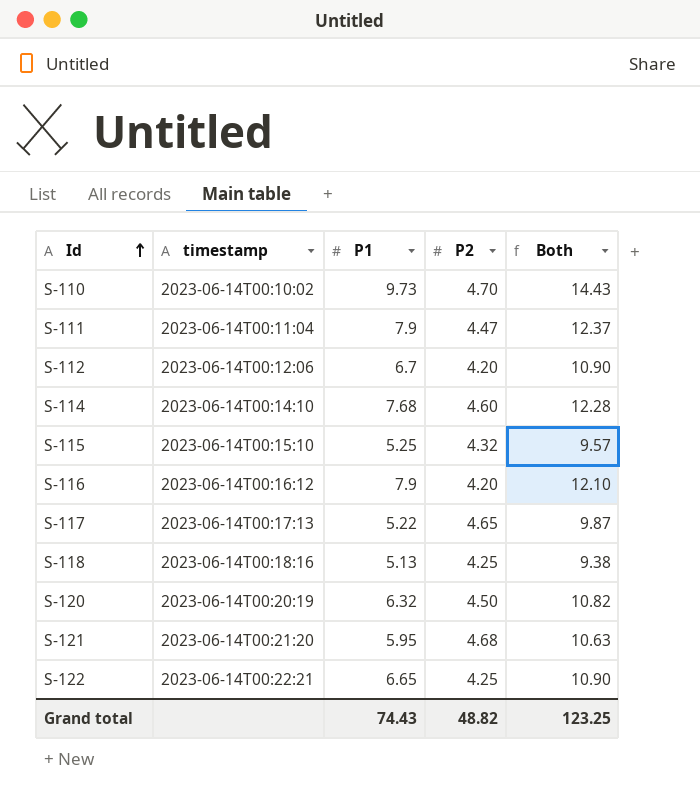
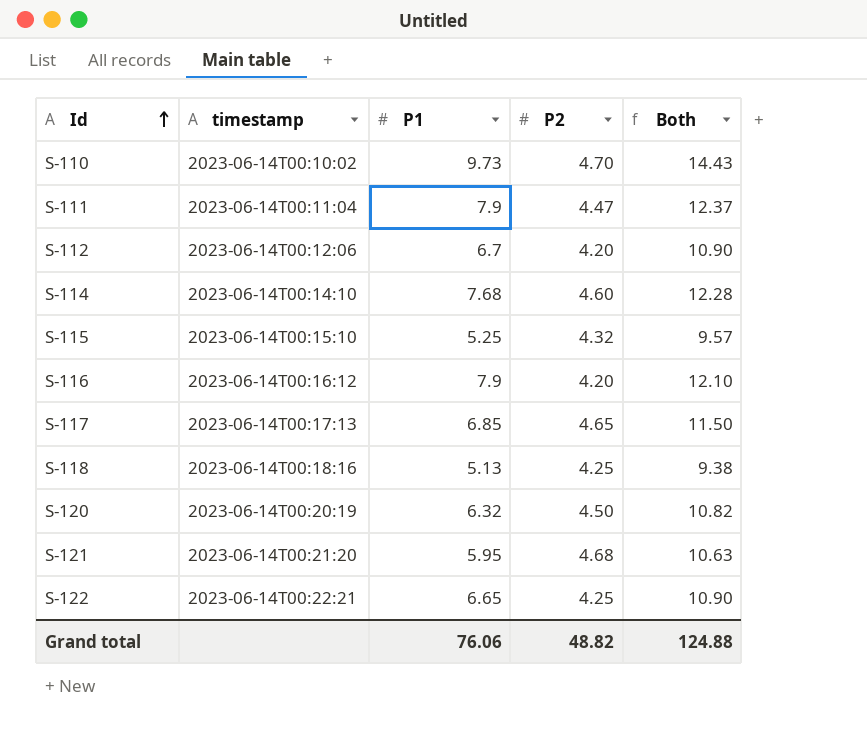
S-117 | P1: 5.22 -> 6.85
S-117 | Both: 9.87 -> 11.50
Grand total | P1: 74.43 -> 76.06
Grand total | Both: 123.25 -> 124.88

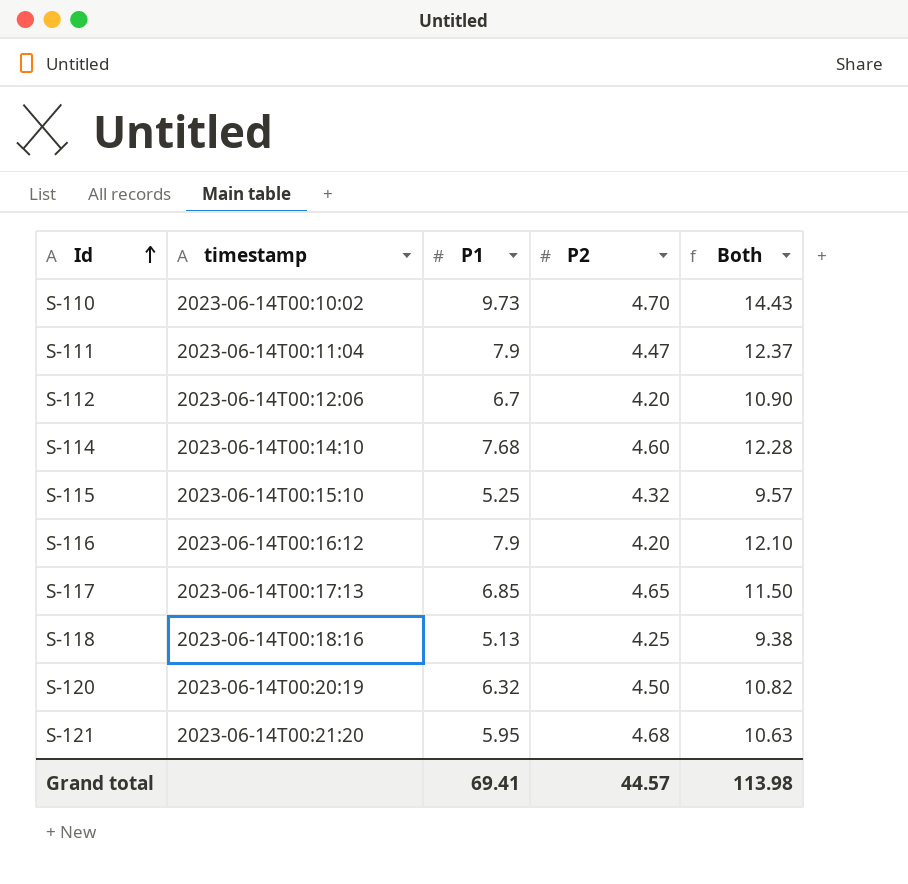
row S-122: 2023-06-14T00:22:21 | 6.65 | 4.25 | 10.90 -> none
Grand total | P1: 76.06 -> 69.41
Grand total | P2: 48.82 -> 44.57
Grand total | Both: 124.88 -> 113.98

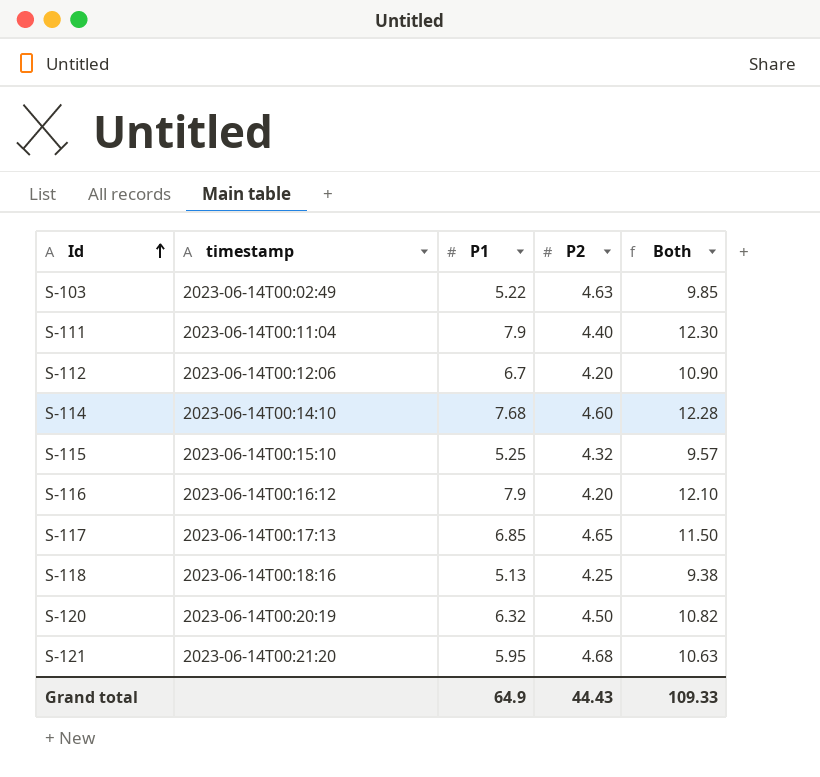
row S-110: 2023-06-14T00:10:02 | 9.73 | 4.70 | 14.43 -> none
row S-103: none -> 2023-06-14T00:02:49 | 5.22 | 4.63 | 9.85
S-111 | P2: 4.47 -> 4.40
S-111 | Both: 12.37 -> 12.30
Grand total | P1: 69.41 -> 64.9
Grand total | P2: 44.57 -> 44.43
Grand total | Both: 113.98 -> 109.33

